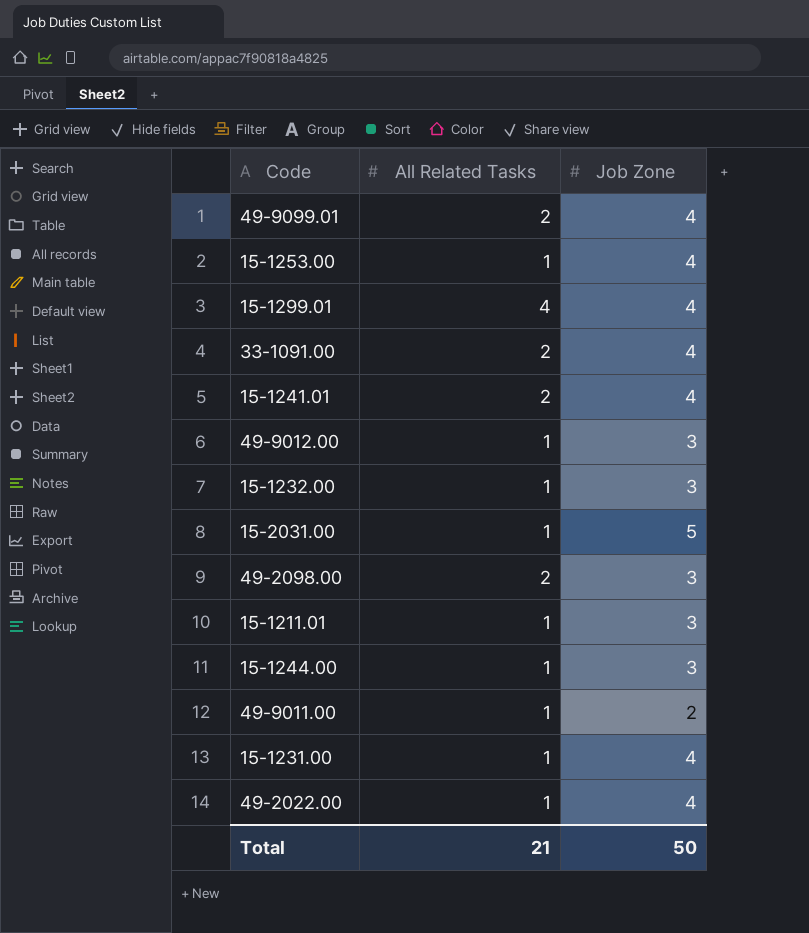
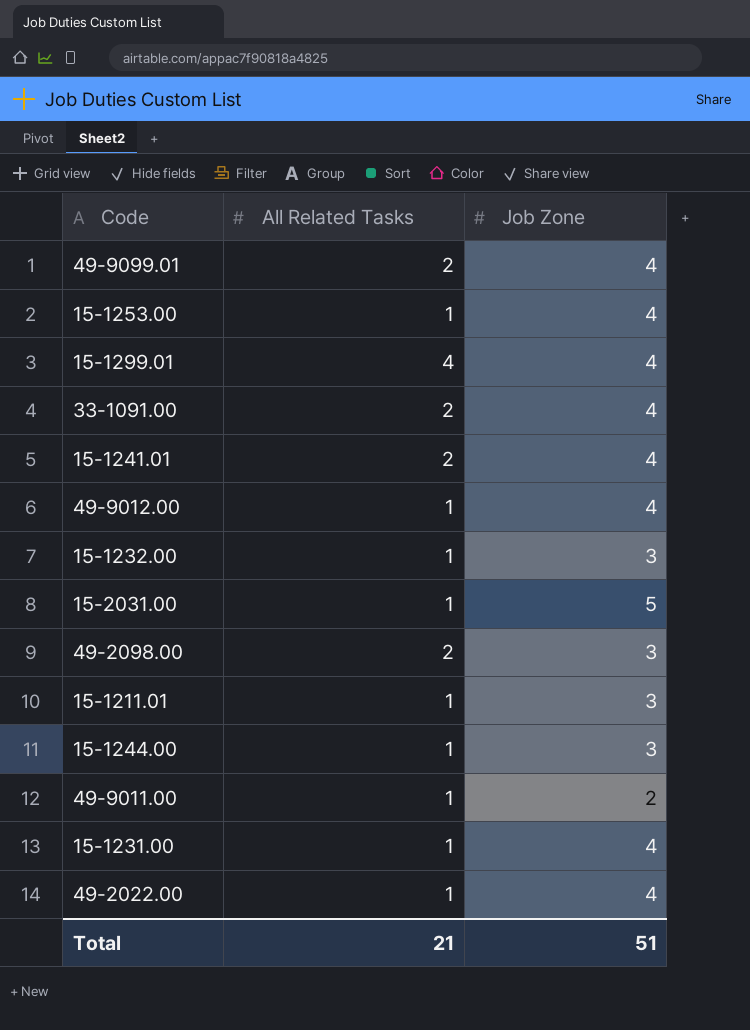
49-9012.00 | Job Zone: 3 -> 4
Total | Job Zone: 50 -> 51

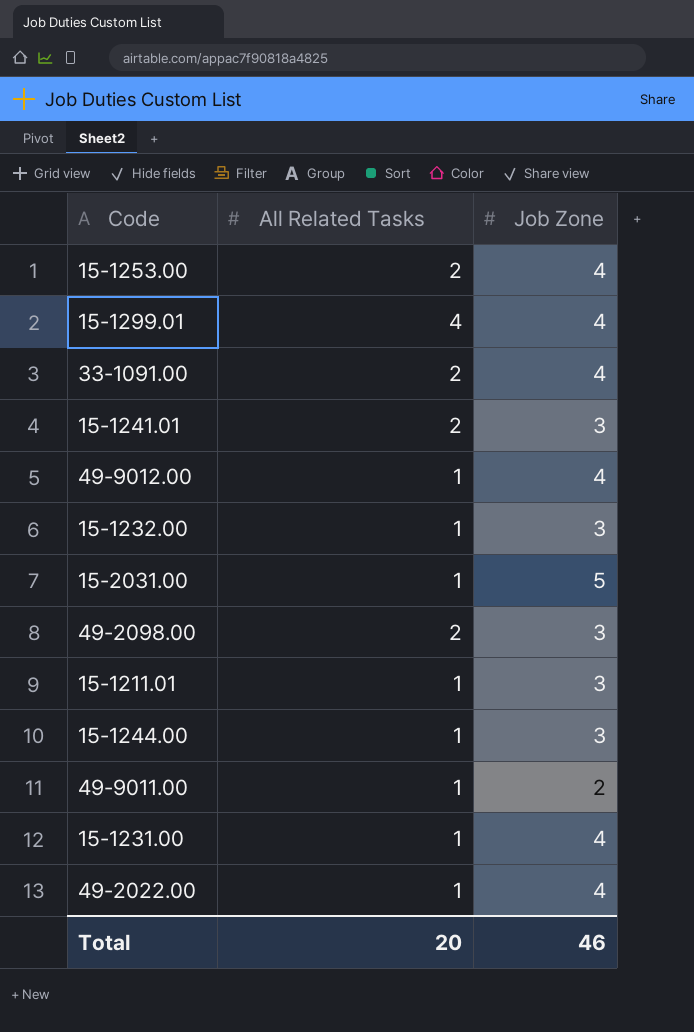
row 49-9099.01: 2 | 4 -> none
15-1253.00 | All Related Tasks: 1 -> 2
15-1241.01 | Job Zone: 4 -> 3
Total | All Related Tasks: 21 -> 20
Total | Job Zone: 51 -> 46

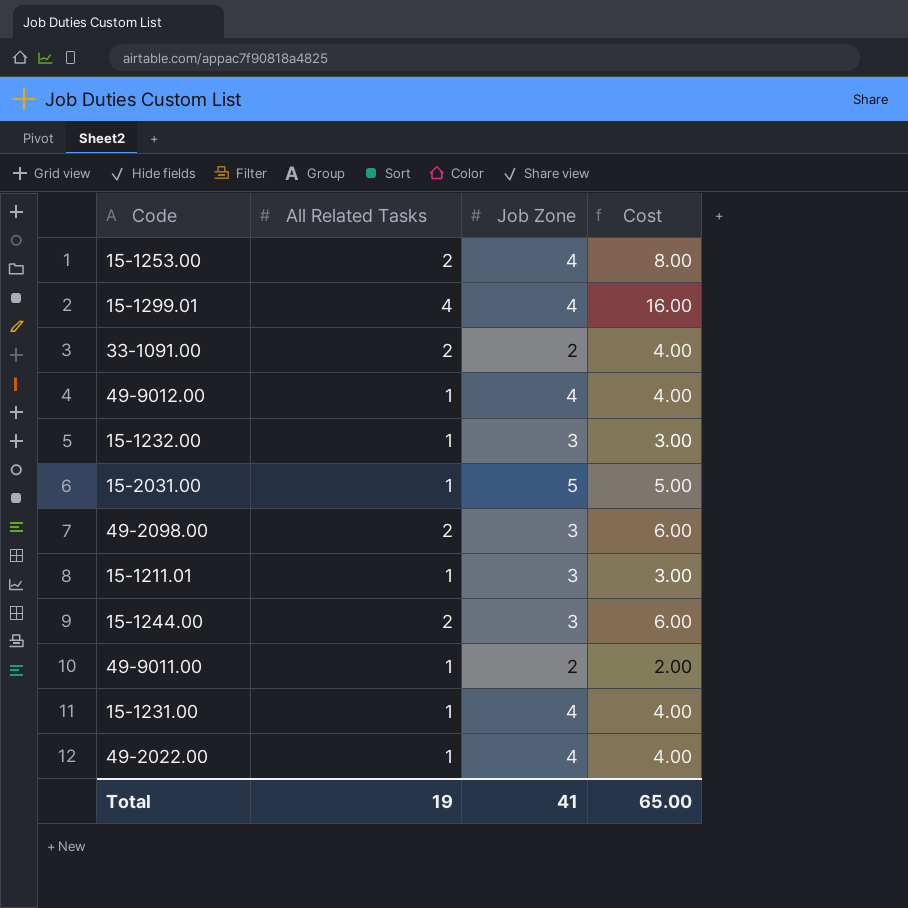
column Cost | formula: none -> [All Related Tasks] * [Job Zone]
row 15-1241.01: 2 | 3 -> none
33-1091.00 | Job Zone: 4 -> 2
15-1244.00 | All Related Tasks: 1 -> 2
Total | All Related Tasks: 20 -> 19
Total | Job Zone: 46 -> 41

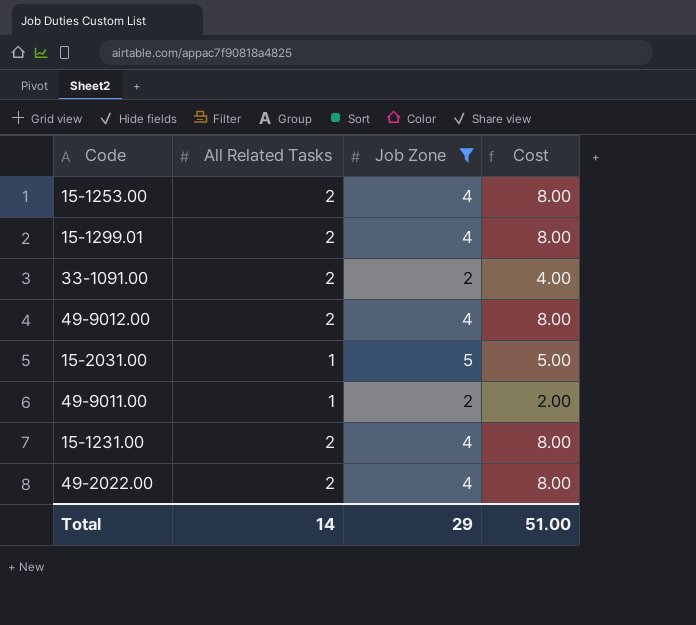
filter: none -> Job Zone != 3
15-1299.01 | All Related Tasks: 4 -> 2
15-1299.01 | Cost: 16.00 -> 8.00
49-9012.00 | All Related Tasks: 1 -> 2
49-9012.00 | Cost: 4.00 -> 8.00
15-1231.00 | All Related Tasks: 1 -> 2
15-1231.00 | Cost: 4.00 -> 8.00
49-2022.00 | All Related Tasks: 1 -> 2
49-2022.00 | Cost: 4.00 -> 8.00
Total | All Related Tasks: 19 -> 14
Total | Job Zone: 41 -> 29
Total | Cost: 65.00 -> 51.00

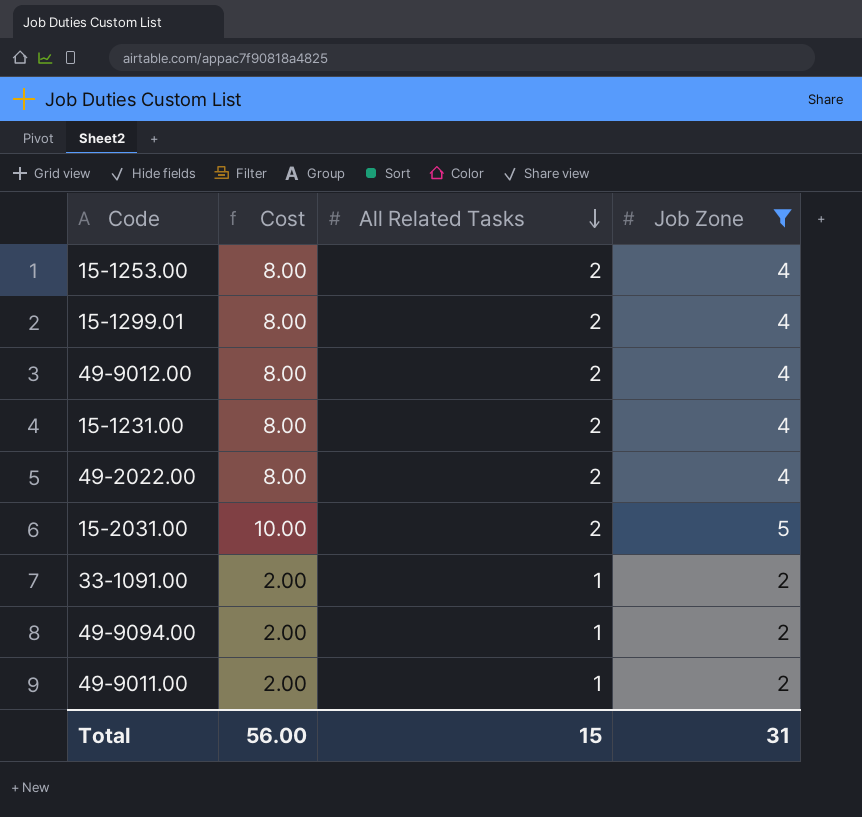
row order: none -> All Related Tasks descending
column Cost | position: 4 -> 2
15-2031.00 | Cost: 5.00 -> 10.00
15-2031.00 | All Related Tasks: 1 -> 2
33-1091.00 | Cost: 4.00 -> 2.00
33-1091.00 | All Related Tasks: 2 -> 1
row 49-9094.00: none -> 2.00 | 1 | 2
Total | Cost: 51.00 -> 56.00
Total | All Related Tasks: 14 -> 15
Total | Job Zone: 29 -> 31

